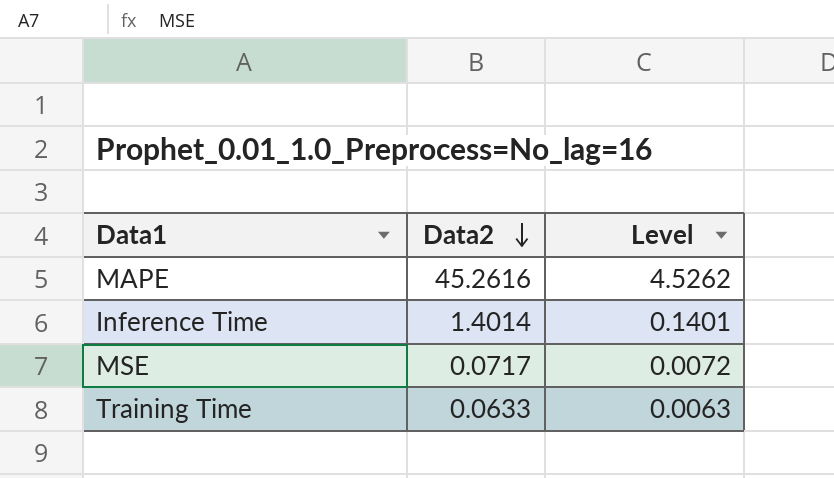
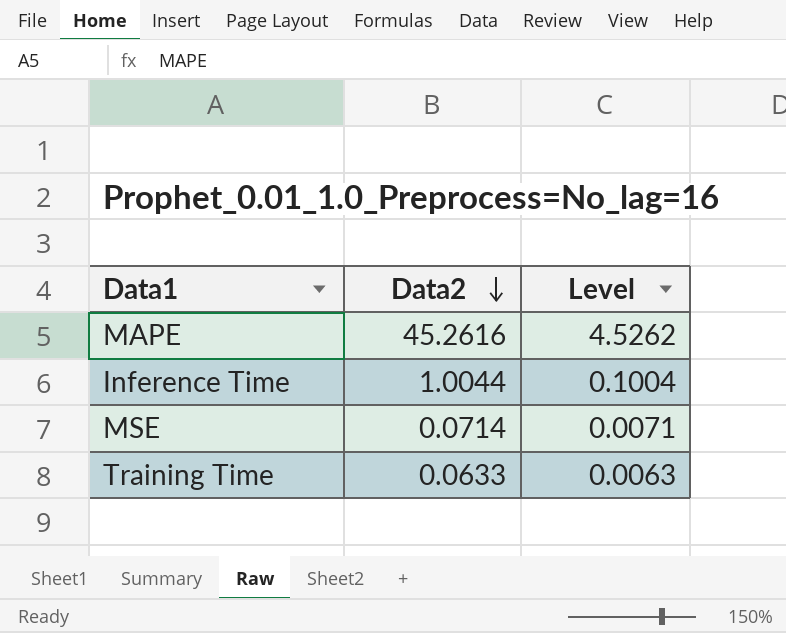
Inference Time | Data2: 1.4014 -> 1.0044
Inference Time | Level: 0.1401 -> 0.1004
MSE | Data2: 0.0717 -> 0.0714
MSE | Level: 0.0072 -> 0.0071

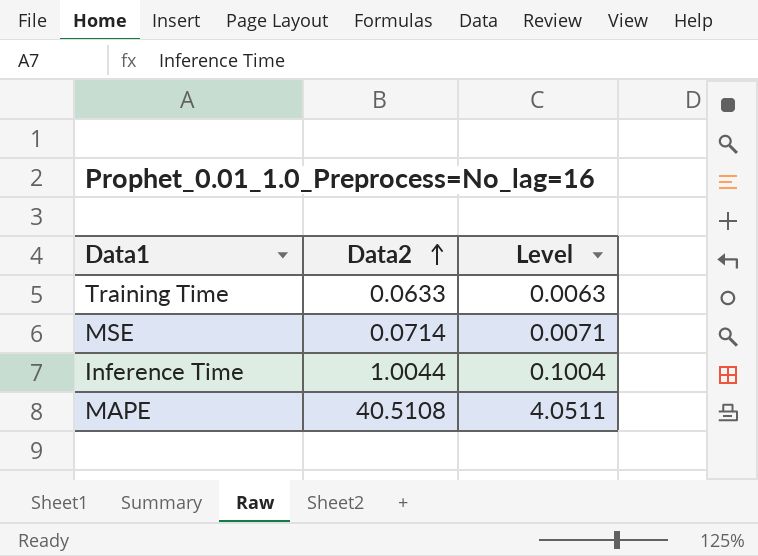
row order: Data2 descending -> Data2 ascending
MAPE | Data2: 45.2616 -> 40.5108
MAPE | Level: 4.5262 -> 4.0511

